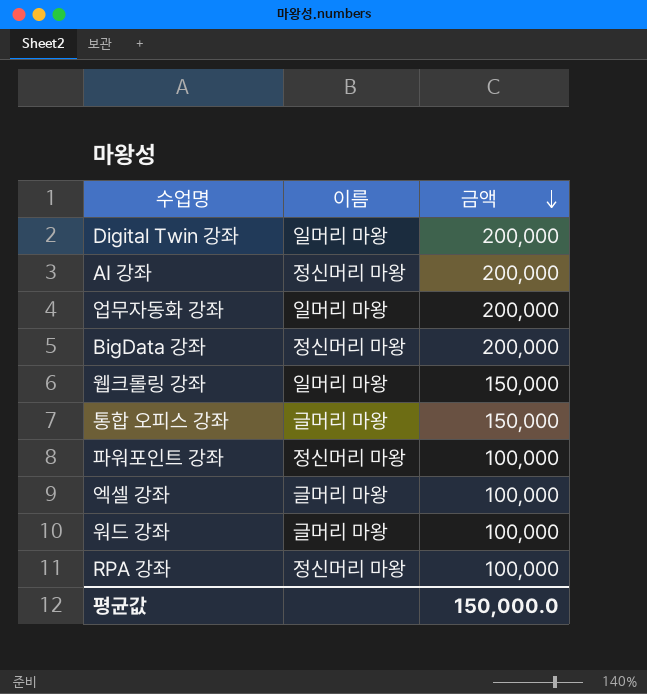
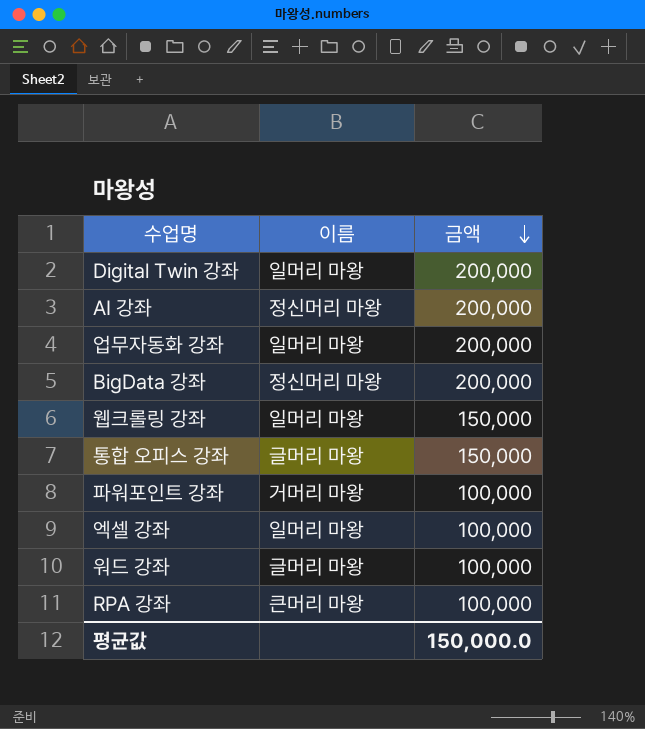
파워포인트 강좌 | 이름: 정신머리 마왕 -> 거머리 마왕
엑셀 강좌 | 이름: 글머리 마왕 -> 일머리 마왕
RPA 강좌 | 이름: 정신머리 마왕 -> 큰머리 마왕

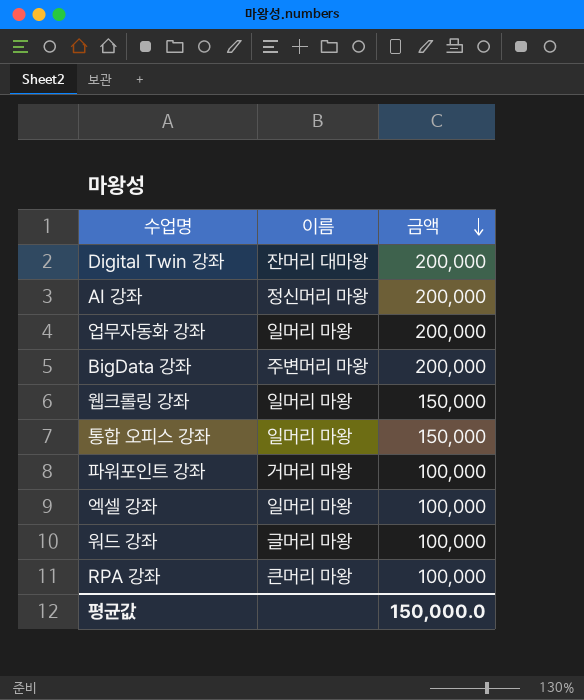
Digital Twin 강좌 | 이름: 일머리 마왕 -> 잔머리 대마왕
BigData 강좌 | 이름: 정신머리 마왕 -> 주변머리 마왕
통합 오피스 강좌 | 이름: 글머리 마왕 -> 일머리 마왕

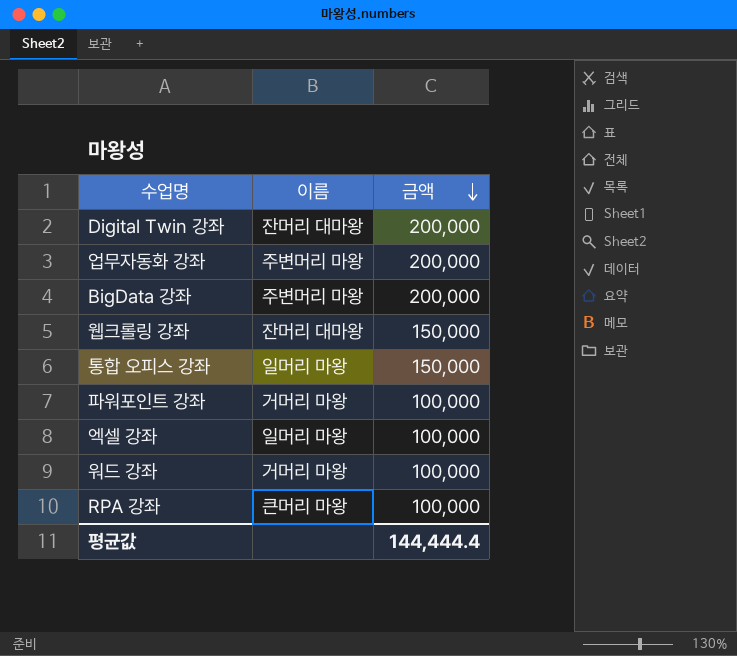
row AI 강좌: 정신머리 마왕 | 200,000 -> none
업무자동화 강좌 | 이름: 일머리 마왕 -> 주변머리 마왕
웹크롤링 강좌 | 이름: 일머리 마왕 -> 잔머리 대마왕
워드 강좌 | 이름: 글머리 마왕 -> 거머리 마왕
평균값 | 금액: 150,000.0 -> 144,444.4

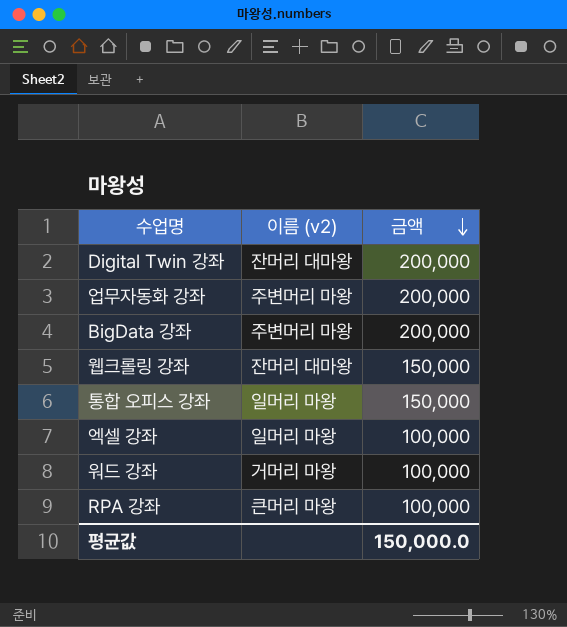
column name: 이름 -> 이름 (v2)
row 파워포인트 강좌: 거머리 마왕 | 100,000 -> none
평균값 | 금액: 144,444.4 -> 150,000.0

